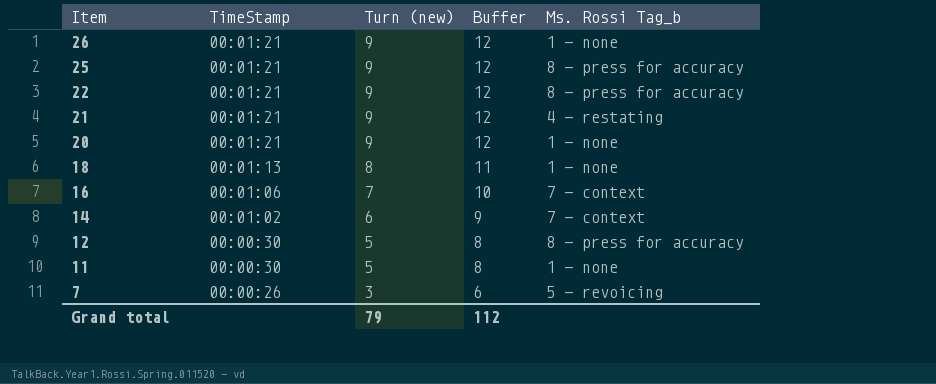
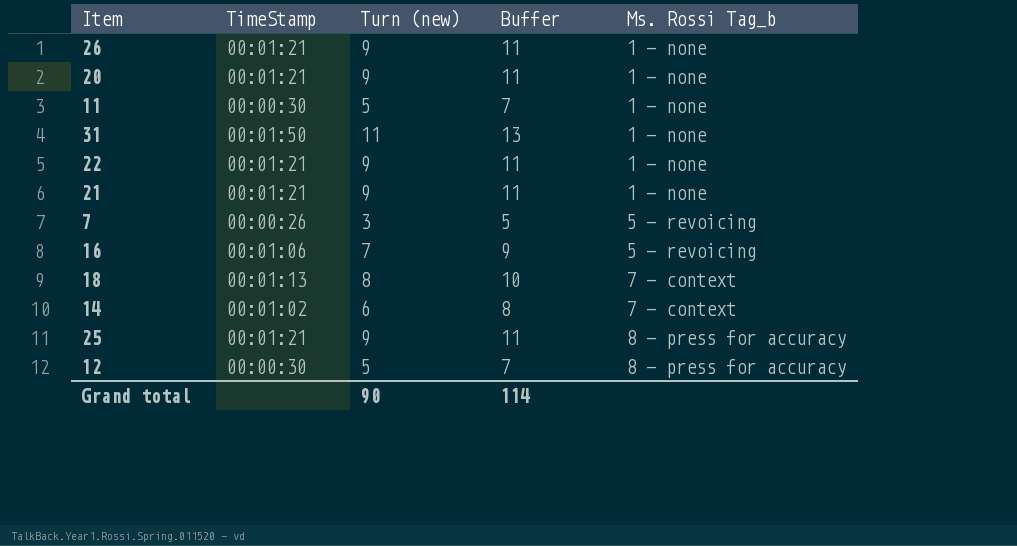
row order: Item descending -> Ms. Rossi Tag_b ascending
column Buffer | formula: [Turn (new)] + 3 -> [Turn (new)] + 2
row 31: none -> 00:01:50 | 11 | 13 | 1 - none
22 | Ms. Rossi Tag_b: 8 - press for accuracy -> 1 - none
21 | Ms. Rossi Tag_b: 4 - restating -> 1 - none
16 | Ms. Rossi Tag_b: 7 - context -> 5 - revoicing
18 | Ms. Rossi Tag_b: 1 - none -> 7 - context
Grand total | Turn (new): 79 -> 90
Grand total | Buffer: 112 -> 114

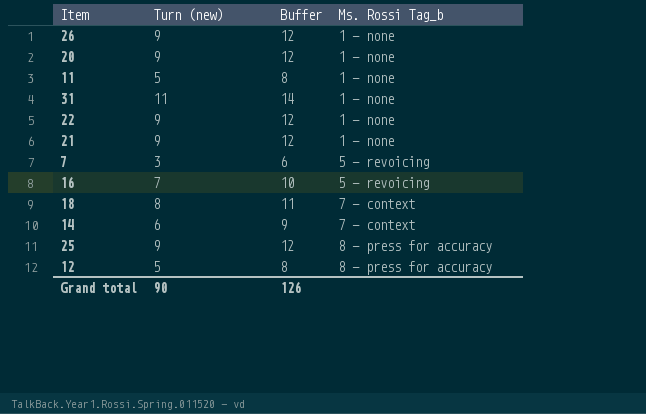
column TimeStamp | position: 2 -> none
column Buffer | formula: [Turn (new)] + 2 -> [Turn (new)] + 3
Grand total | Buffer: 114 -> 126

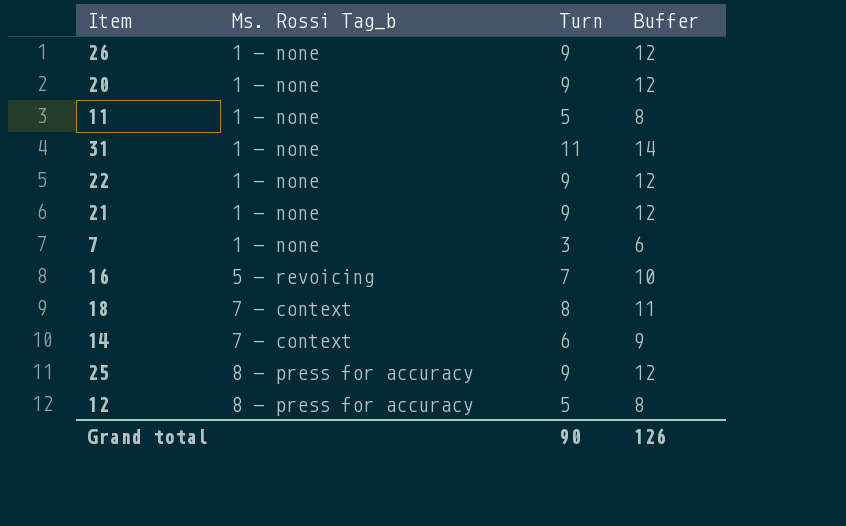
column Ms. Rossi Tag_b | position: 4 -> 2
column name: Turn (new) -> Turn
7 | Ms. Rossi Tag_b: 5 - revoicing -> 1 - none

